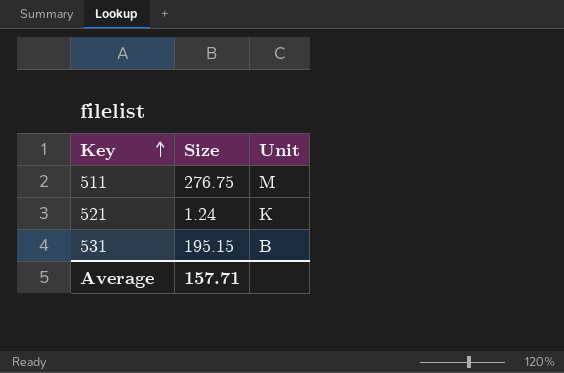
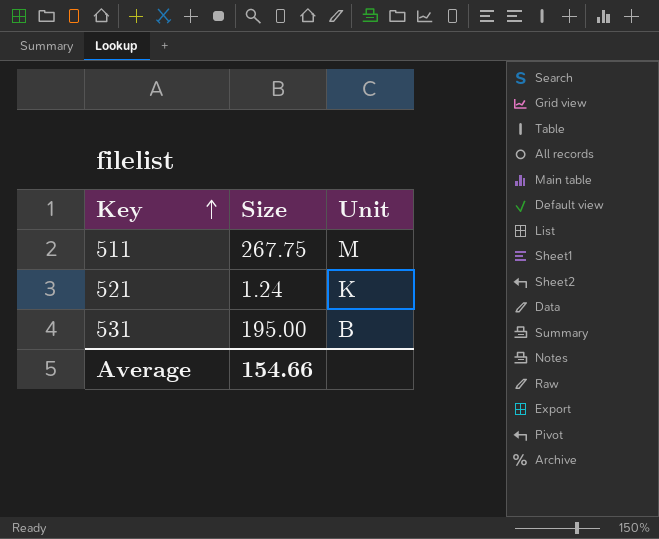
511 | Size: 276.75 -> 267.75
531 | Size: 195.15 -> 195.00
Average | Size: 157.71 -> 154.66

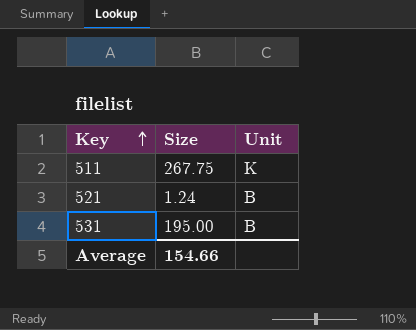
511 | Unit: M -> K
521 | Unit: K -> B

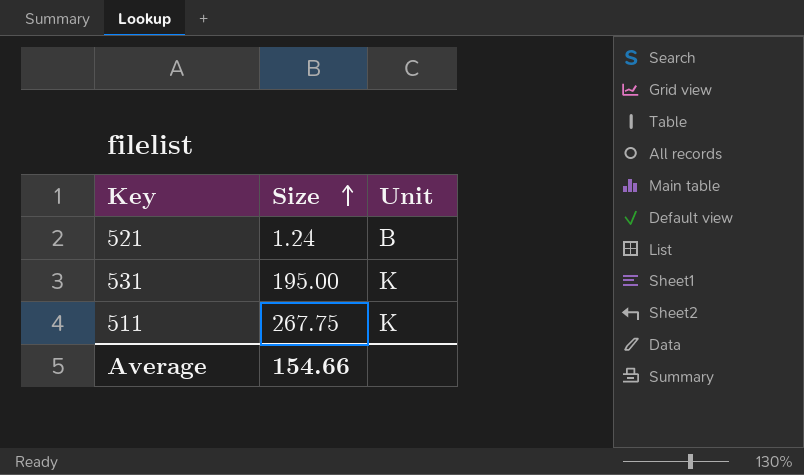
row order: Key ascending -> Size ascending
531 | Unit: B -> K

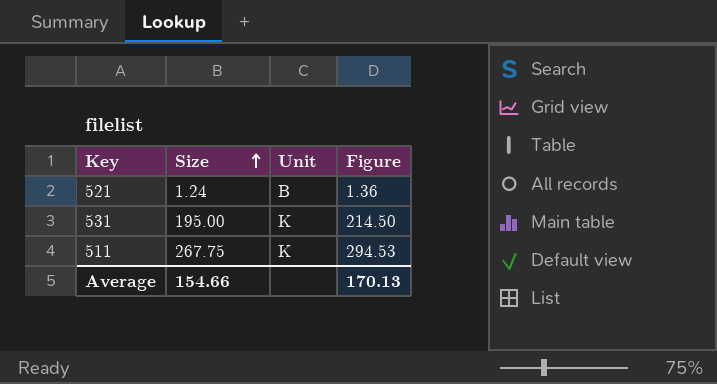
column Figure | formula: none -> [Size] * 1.1

